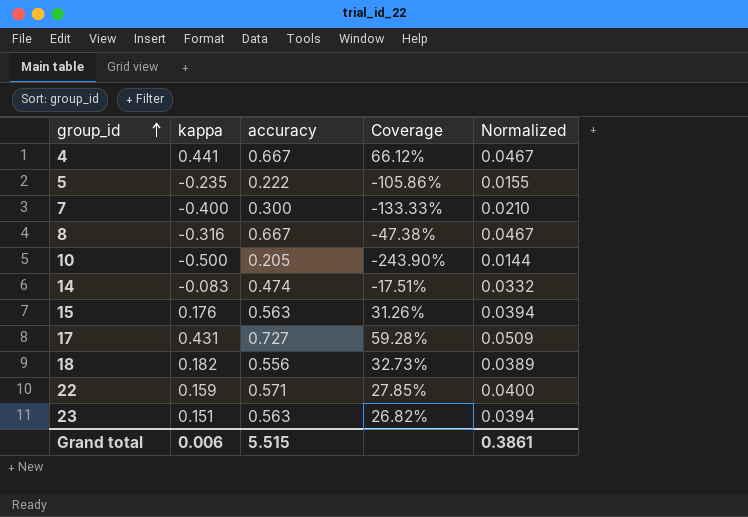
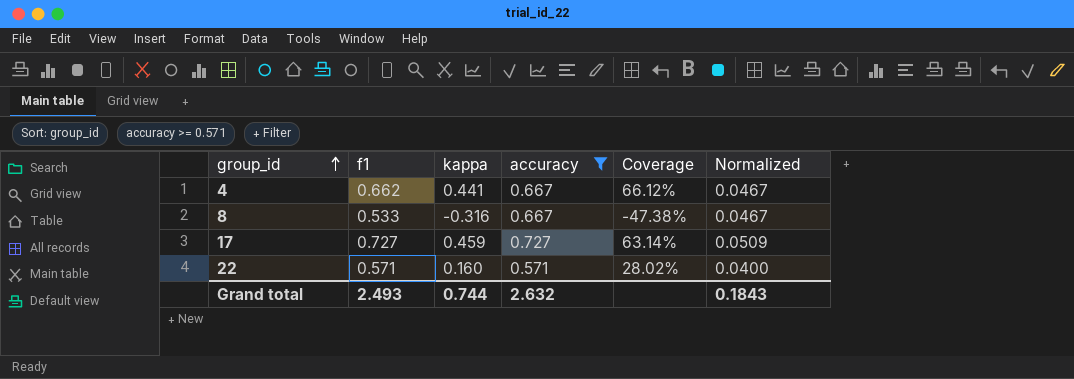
filter: none -> accuracy >= 0.571
column f1 | position: none -> 2
17 | kappa: 0.431 -> 0.459
17 | Coverage: 59.28% -> 63.14%
22 | kappa: 0.159 -> 0.160
22 | Coverage: 27.85% -> 28.02%
Grand total | kappa: 0.006 -> 0.744
Grand total | accuracy: 5.515 -> 2.632
Grand total | Normalized: 0.3861 -> 0.1843

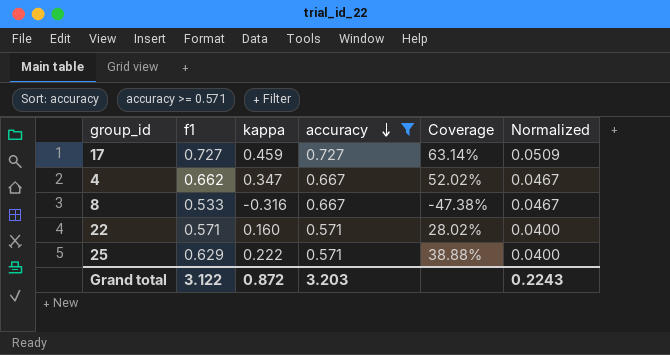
row order: group_id ascending -> accuracy descending
4 | kappa: 0.441 -> 0.347
4 | Coverage: 66.12% -> 52.02%
row 25: none -> 0.629 | 0.222 | 0.571 | 38.88% | 0.0400
Grand total | f1: 2.493 -> 3.122
Grand total | kappa: 0.744 -> 0.872
Grand total | accuracy: 2.632 -> 3.203
Grand total | Normalized: 0.1843 -> 0.2243

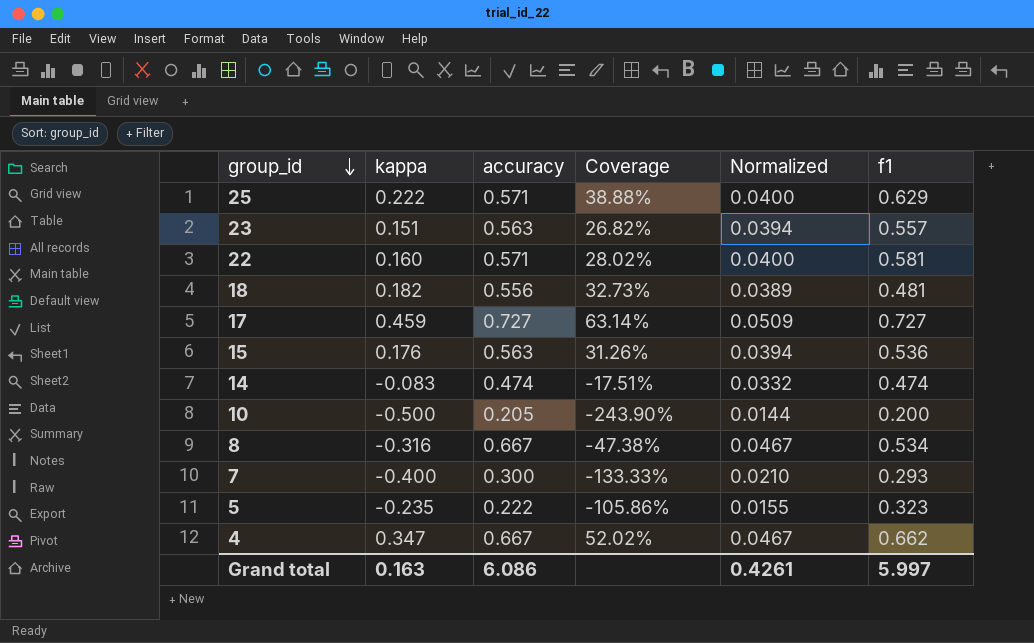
filter: accuracy >= 0.571 -> none
row order: accuracy descending -> group_id descending
column f1 | position: 2 -> 6
22 | f1: 0.571 -> 0.581
8 | f1: 0.533 -> 0.534
Grand total | kappa: 0.872 -> 0.163
Grand total | accuracy: 3.203 -> 6.086
Grand total | Normalized: 0.2243 -> 0.4261
Grand total | f1: 3.122 -> 5.997

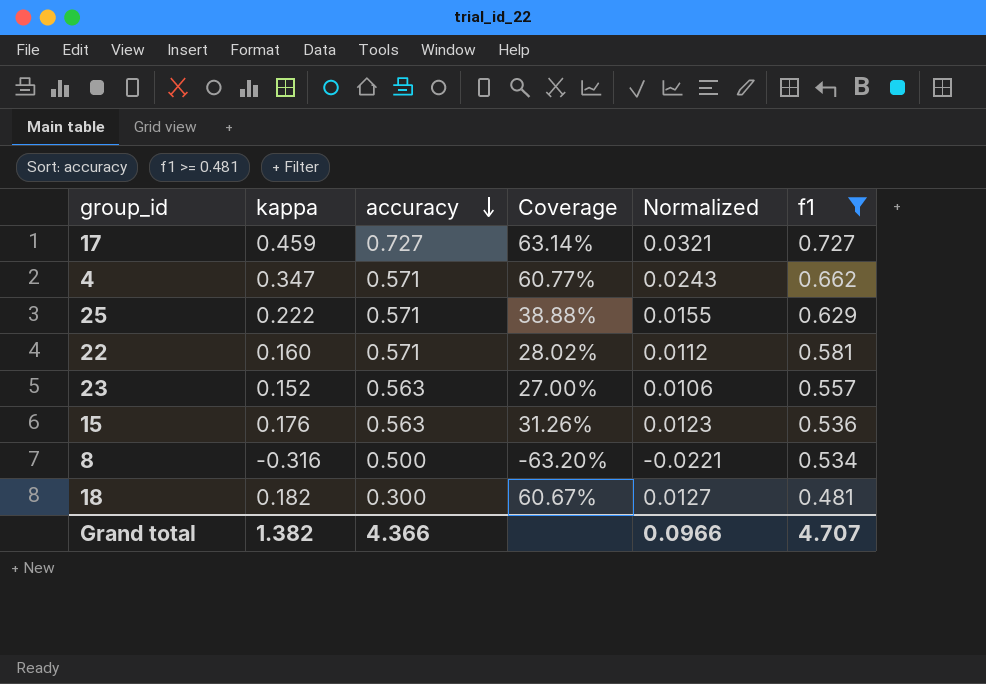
filter: none -> f1 >= 0.481
row order: group_id descending -> accuracy descending
column Normalized | formula: [accuracy] * 0.07 -> [kappa] * 0.07
4 | accuracy: 0.667 -> 0.571
4 | Coverage: 52.02% -> 60.77%
23 | kappa: 0.151 -> 0.152
23 | Coverage: 26.82% -> 27.00%
8 | accuracy: 0.667 -> 0.500
8 | Coverage: -47.38% -> -63.20%
18 | accuracy: 0.556 -> 0.300
18 | Coverage: 32.73% -> 60.67%
Grand total | kappa: 0.163 -> 1.382
Grand total | accuracy: 6.086 -> 4.366
Grand total | Normalized: 0.4261 -> 0.0966
Grand total | f1: 5.997 -> 4.707

